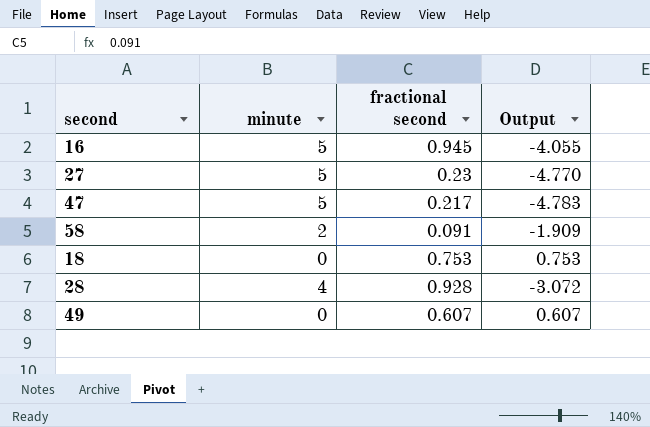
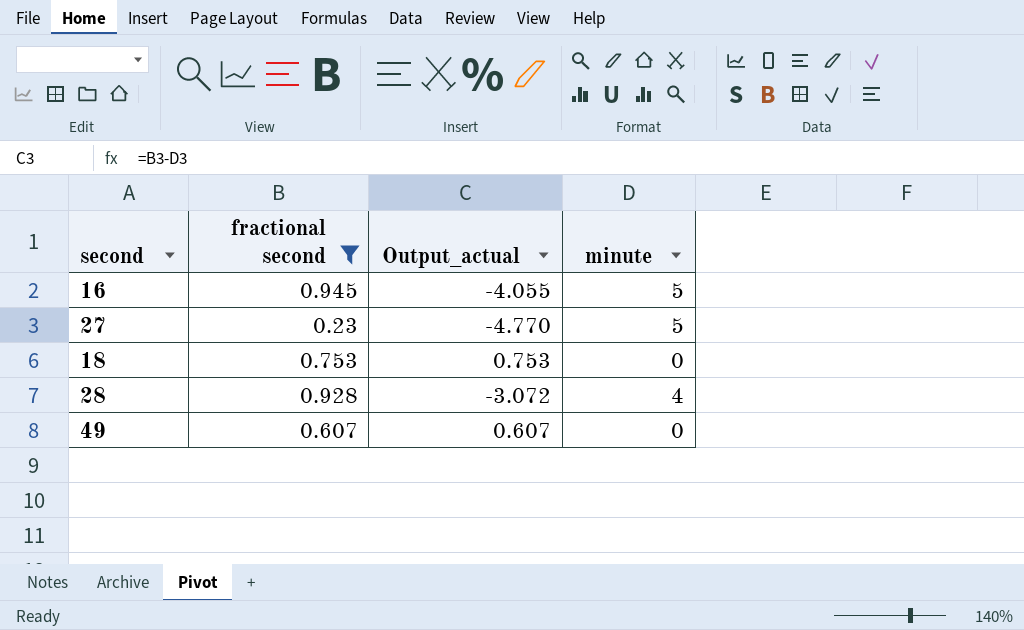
filter: none -> fractional second >= 0.23
column name: Output -> Output_actual
column minute | position: 2 -> 4

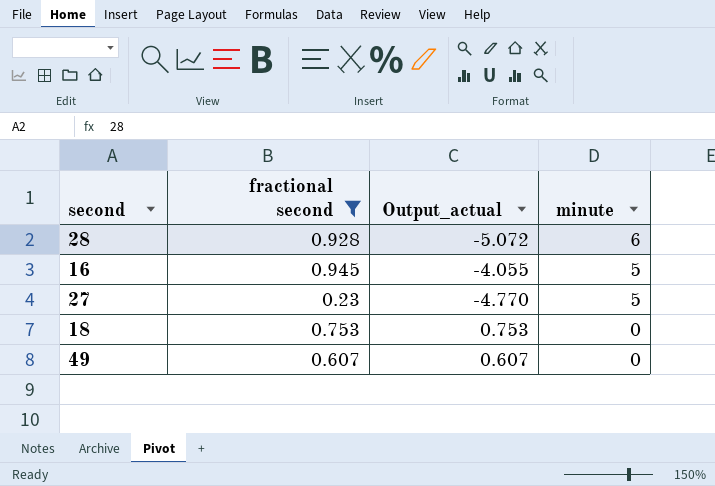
row order: none -> minute descending
28 | Output_actual: -3.072 -> -5.072
28 | minute: 4 -> 6

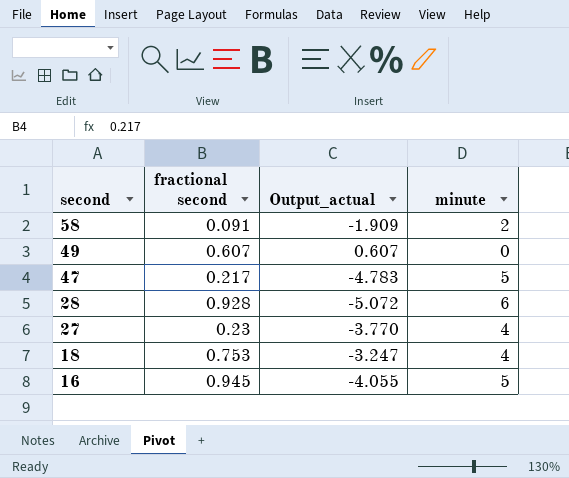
filter: fractional second >= 0.23 -> none
row order: minute descending -> second descending
27 | Output_actual: -4.770 -> -3.770
27 | minute: 5 -> 4
18 | Output_actual: 0.753 -> -3.247
18 | minute: 0 -> 4

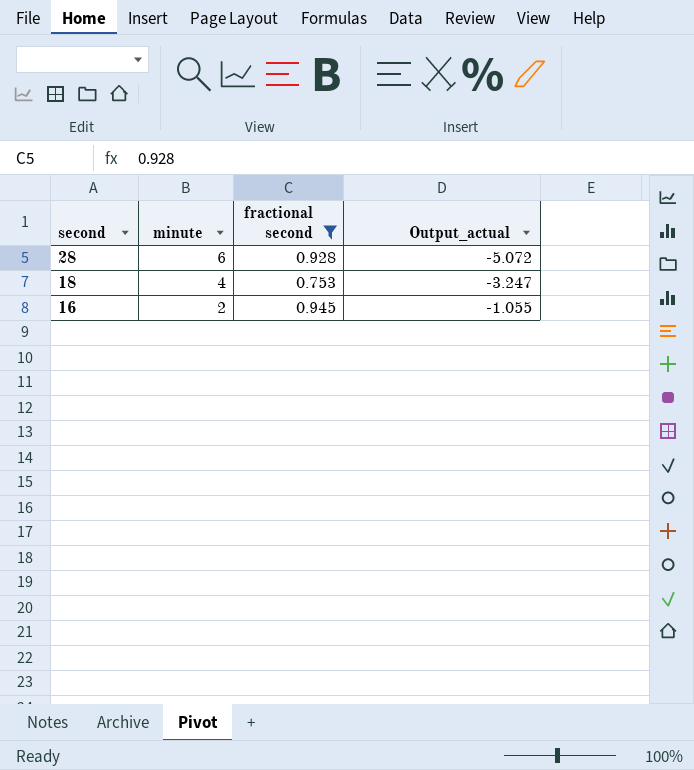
filter: none -> fractional second >= 0.753
column minute | position: 4 -> 2
16 | minute: 5 -> 2
16 | Output_actual: -4.055 -> -1.055

